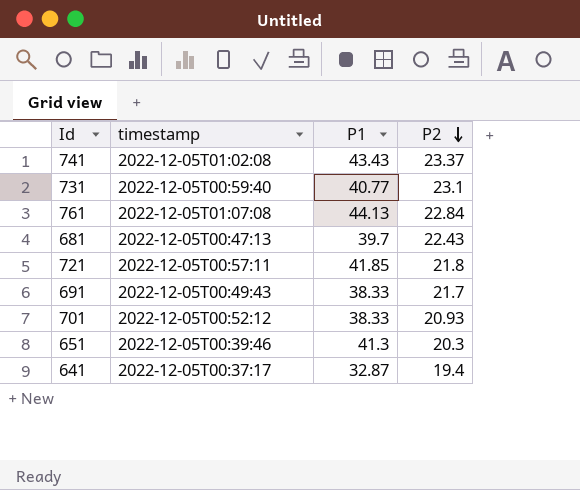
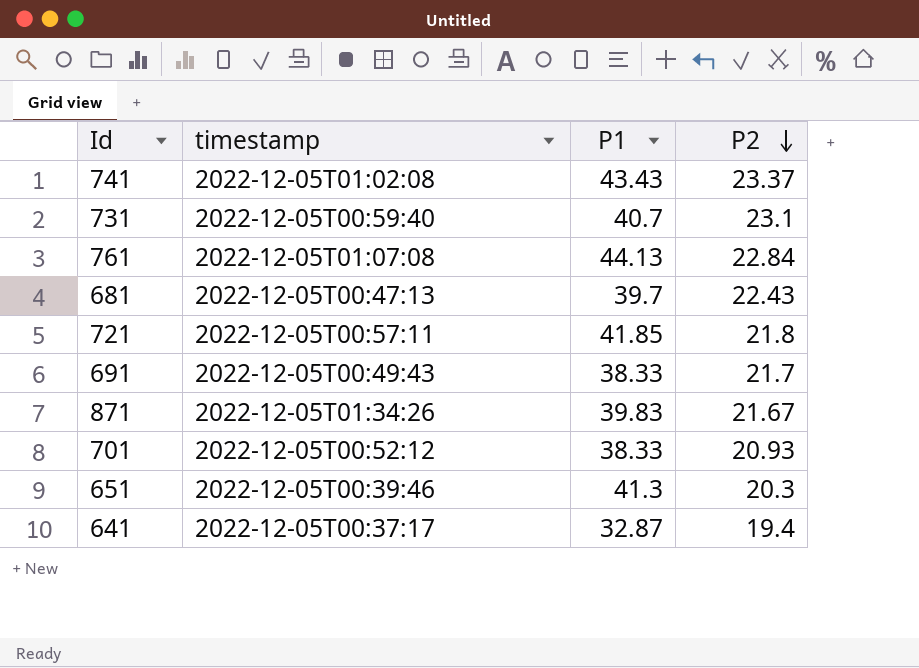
731 | P1: 40.77 -> 40.7
row 871: none -> 2022-12-05T01:34:26 | 39.83 | 21.67

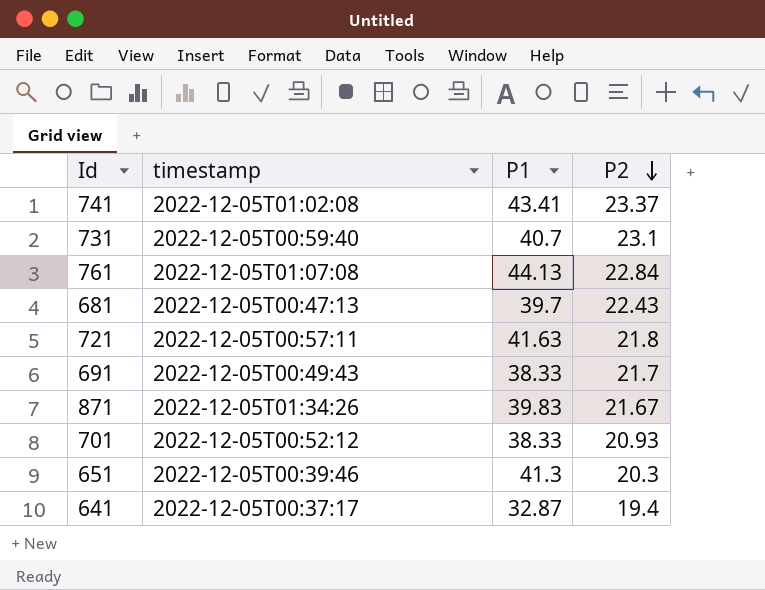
741 | P1: 43.43 -> 43.41
721 | P1: 41.85 -> 41.63

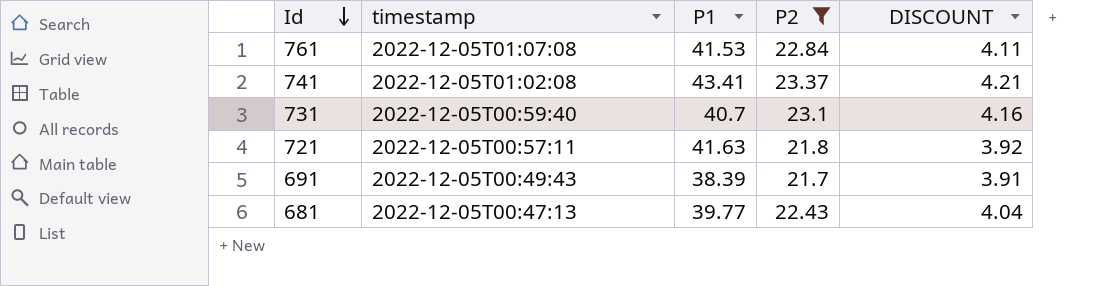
filter: none -> P2 >= 21.7
row order: P2 descending -> Id descending
column DISCOUNT | formula: none -> [P2] * 0.18
761 | P1: 44.13 -> 41.53
691 | P1: 38.33 -> 38.39
681 | P1: 39.7 -> 39.77

